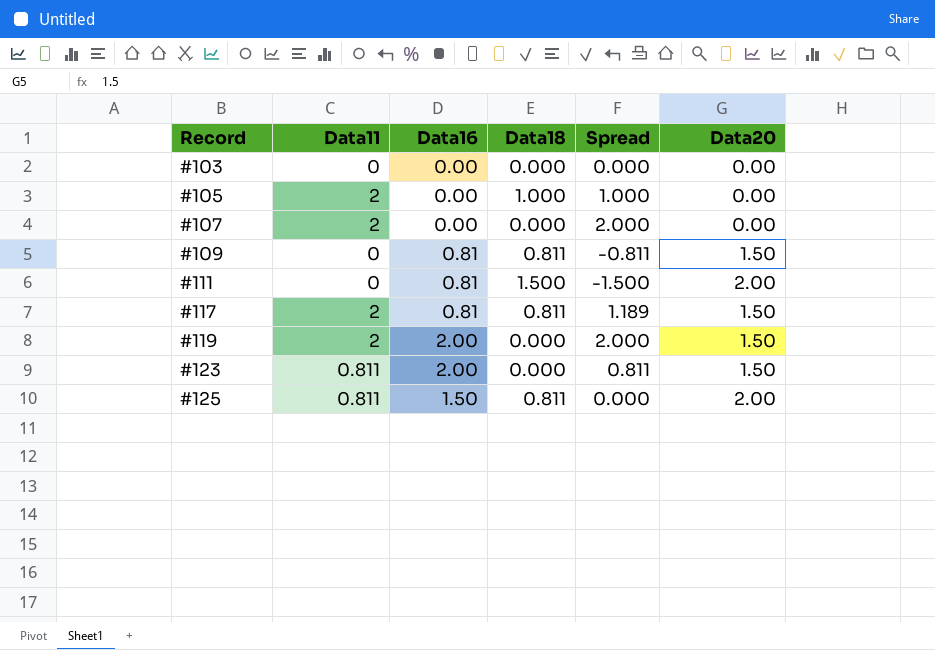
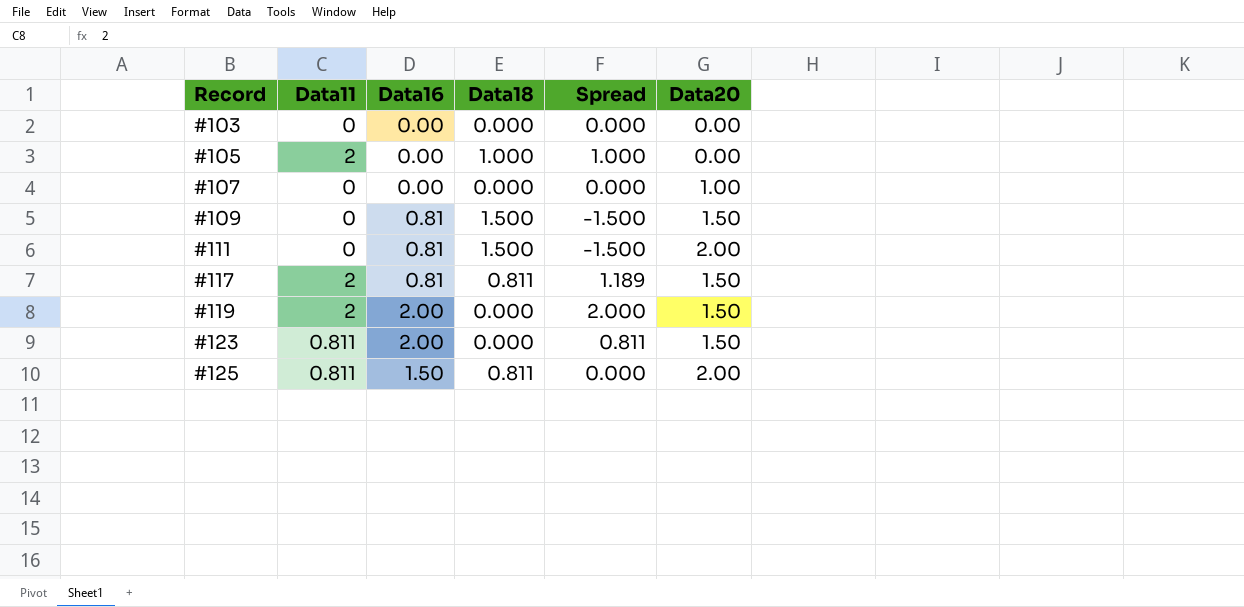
#107 | Data11: 2 -> 0
#107 | Spread: 2.000 -> 0.000
#107 | Data20: 0.00 -> 1.00
#109 | Data18: 0.811 -> 1.500
#109 | Spread: -0.811 -> -1.500

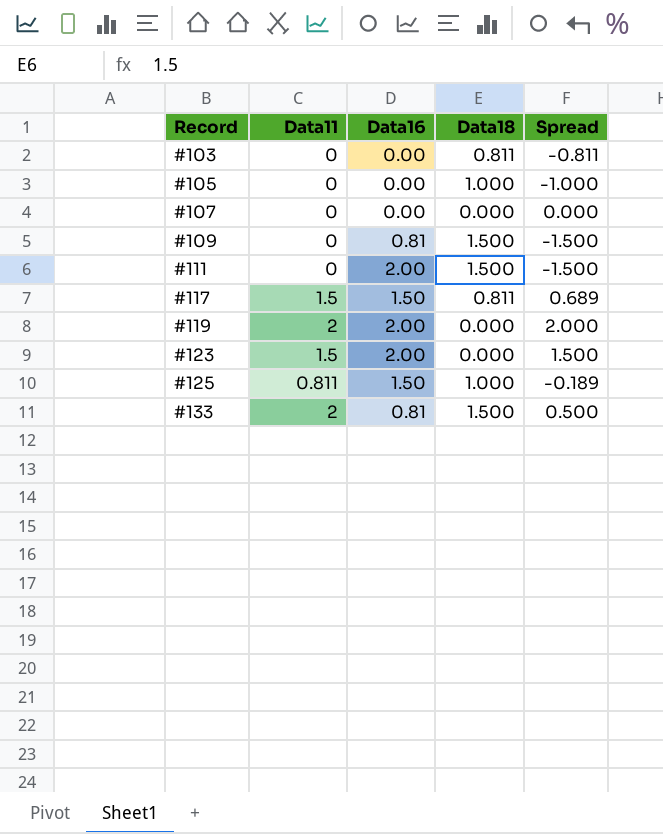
column Data20 | position: 6 -> none
#103 | Data18: 0.000 -> 0.811
#103 | Spread: 0.000 -> -0.811
#105 | Data11: 2 -> 0
#105 | Spread: 1.000 -> -1.000
#111 | Data16: 0.81 -> 2.00
#117 | Data11: 2 -> 1.5
#117 | Data16: 0.81 -> 1.50
#117 | Spread: 1.189 -> 0.689
#123 | Data11: 0.811 -> 1.5
#123 | Spread: 0.811 -> 1.500
#125 | Data18: 0.811 -> 1.000
#125 | Spread: 0.000 -> -0.189
row #133: none -> 2 | 0.81 | 1.500 | 0.500

